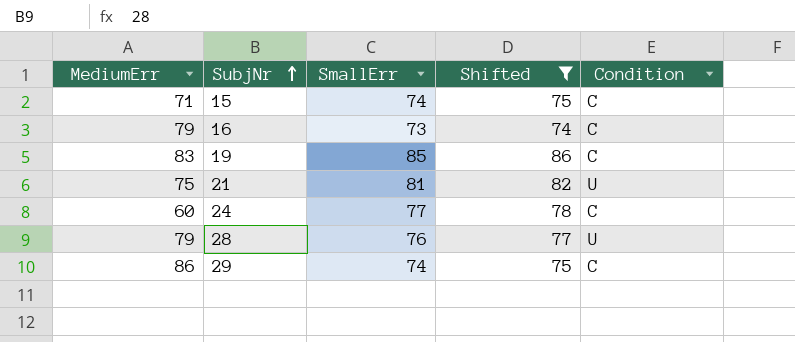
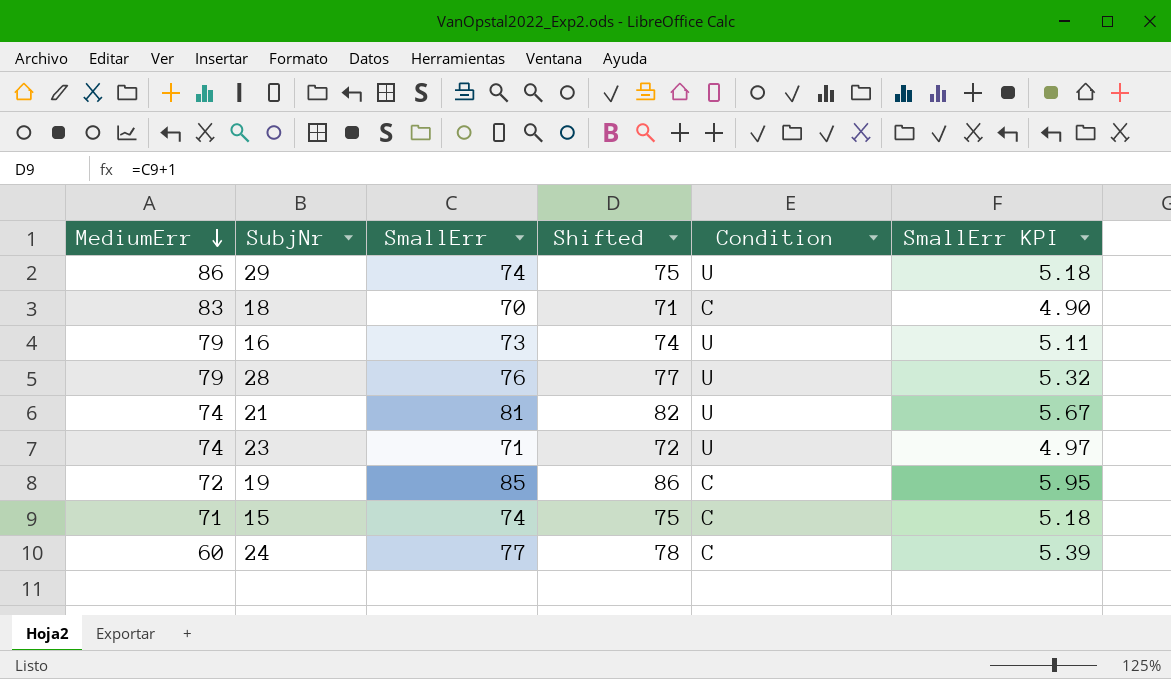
filter: Shifted >= 74 -> none
row order: SubjNr ascending -> MediumErr descending
column SmallErr KPI | formula: none -> [SmallErr] * 0.07
29 | Condition: C -> U
16 | Condition: C -> U
21 | MediumErr: 75 -> 74
19 | MediumErr: 83 -> 72

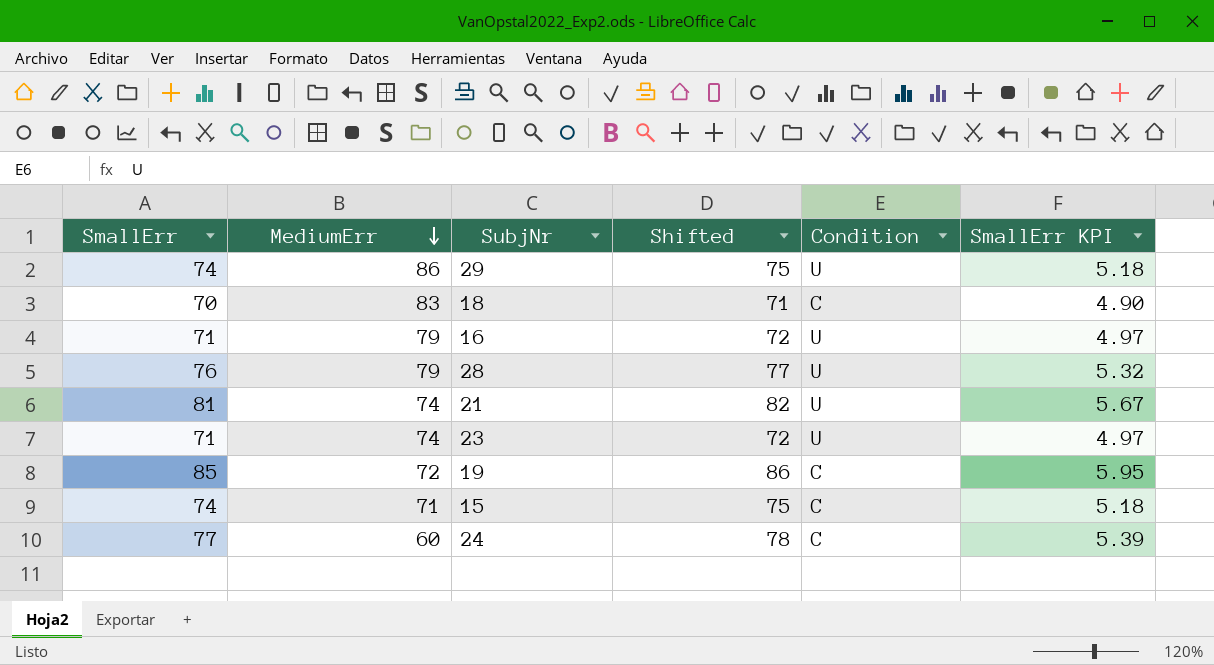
column SmallErr | position: 3 -> 1
16 | SmallErr: 73 -> 71
16 | Shifted: 74 -> 72
16 | SmallErr KPI: 5.11 -> 4.97

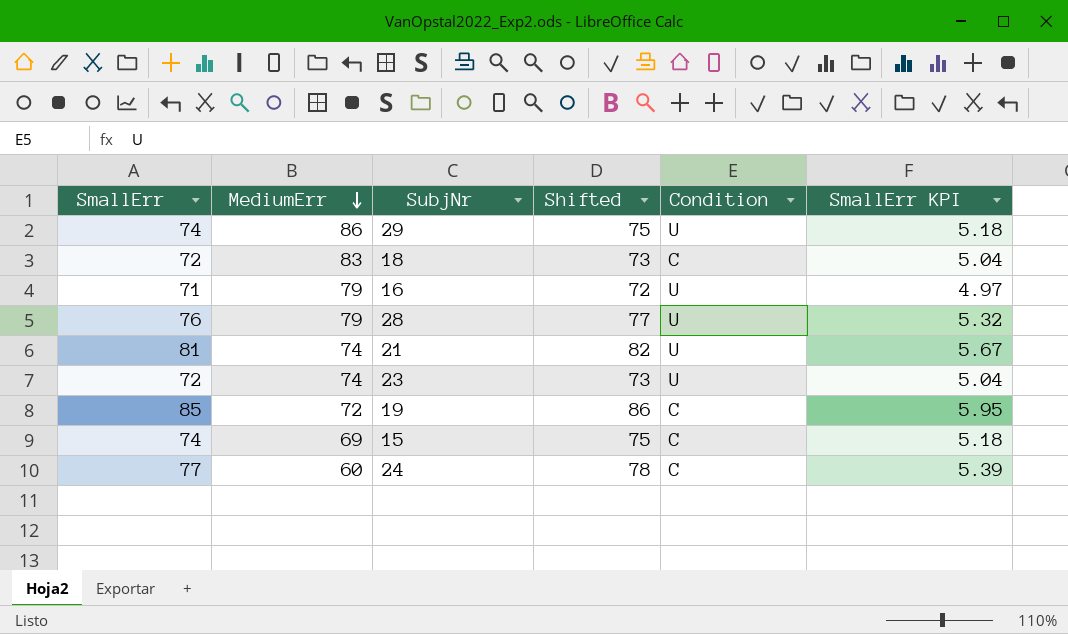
18 | SmallErr: 70 -> 72
18 | Shifted: 71 -> 73
18 | SmallErr KPI: 4.90 -> 5.04
23 | SmallErr: 71 -> 72
23 | Shifted: 72 -> 73
23 | SmallErr KPI: 4.97 -> 5.04
15 | MediumErr: 71 -> 69

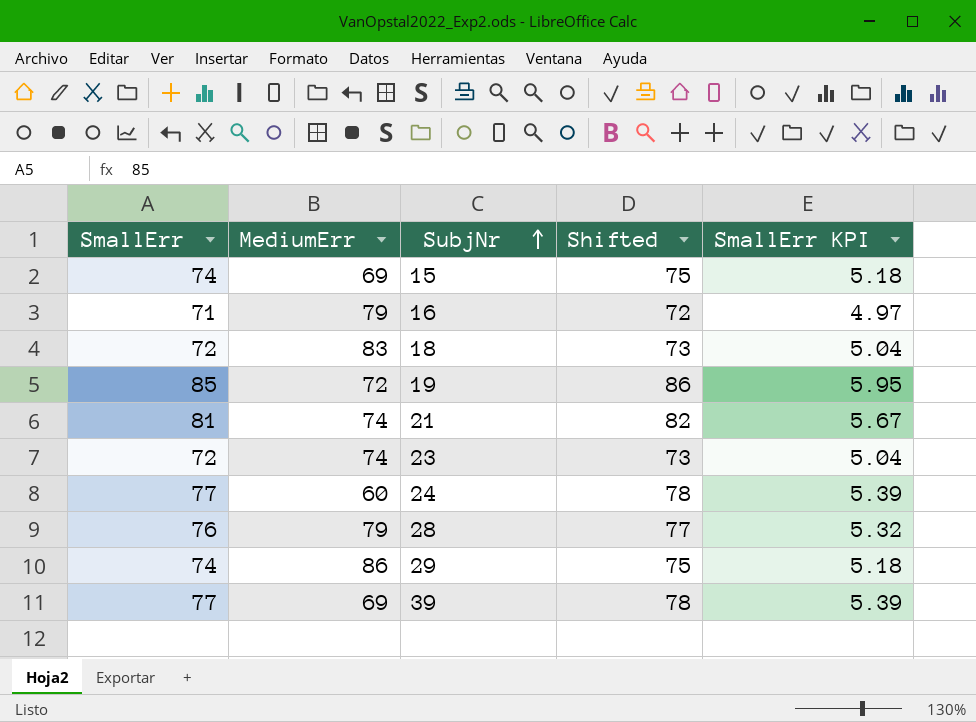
row order: MediumErr descending -> SubjNr ascending
column Condition | position: 5 -> none
row 39: none -> 77 | 69 | 78 | 5.39

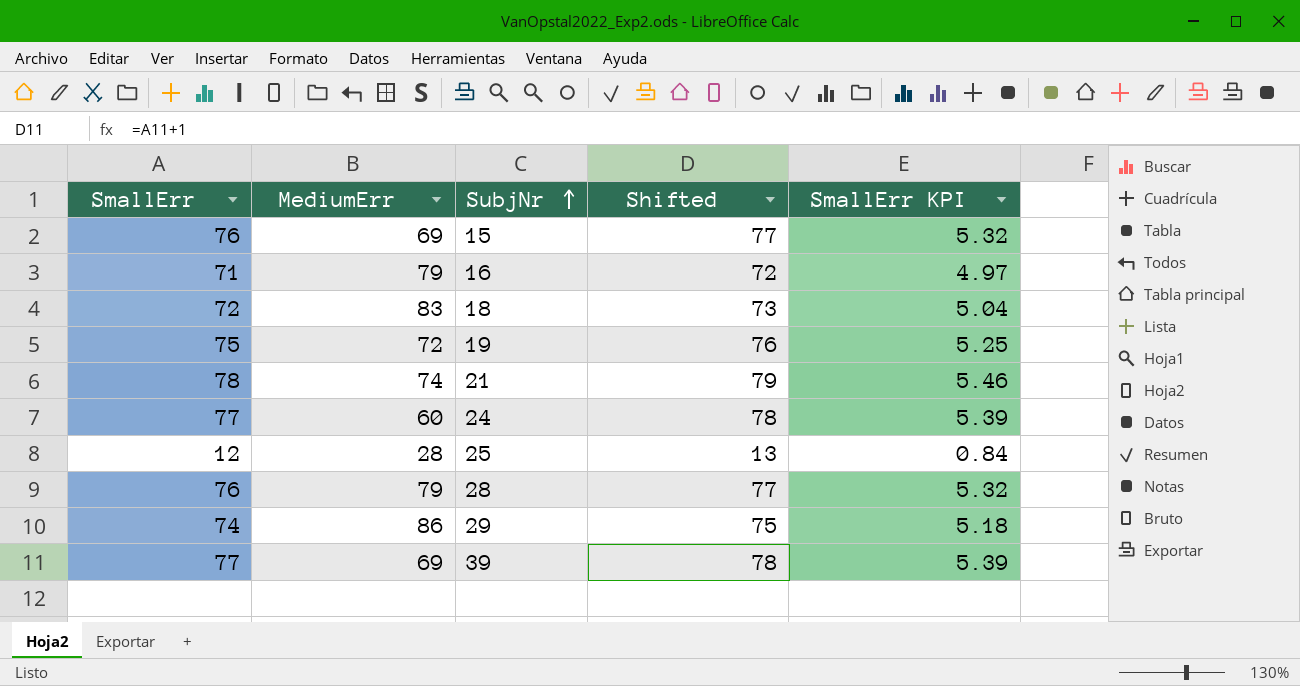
row 23: 72 | 74 | 73 | 5.04 -> none
15 | SmallErr: 74 -> 76
15 | Shifted: 75 -> 77
15 | SmallErr KPI: 5.18 -> 5.32
19 | SmallErr: 85 -> 75
19 | Shifted: 86 -> 76
19 | SmallErr KPI: 5.95 -> 5.25
21 | SmallErr: 81 -> 78
21 | Shifted: 82 -> 79
21 | SmallErr KPI: 5.67 -> 5.46
row 25: none -> 12 | 28 | 13 | 0.84

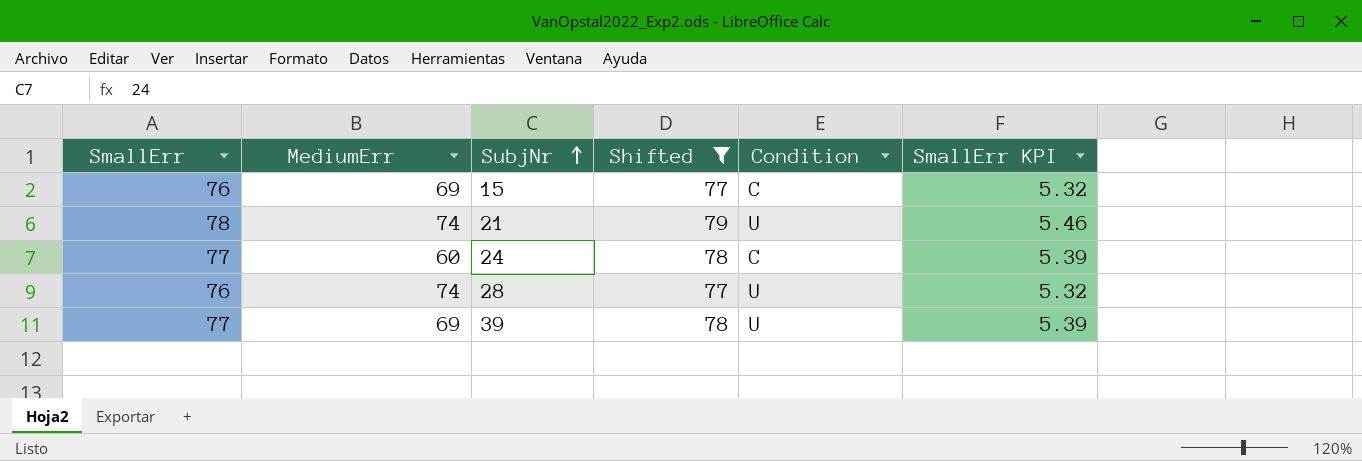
filter: none -> Shifted >= 77
column Condition | position: none -> 5
28 | MediumErr: 79 -> 74

